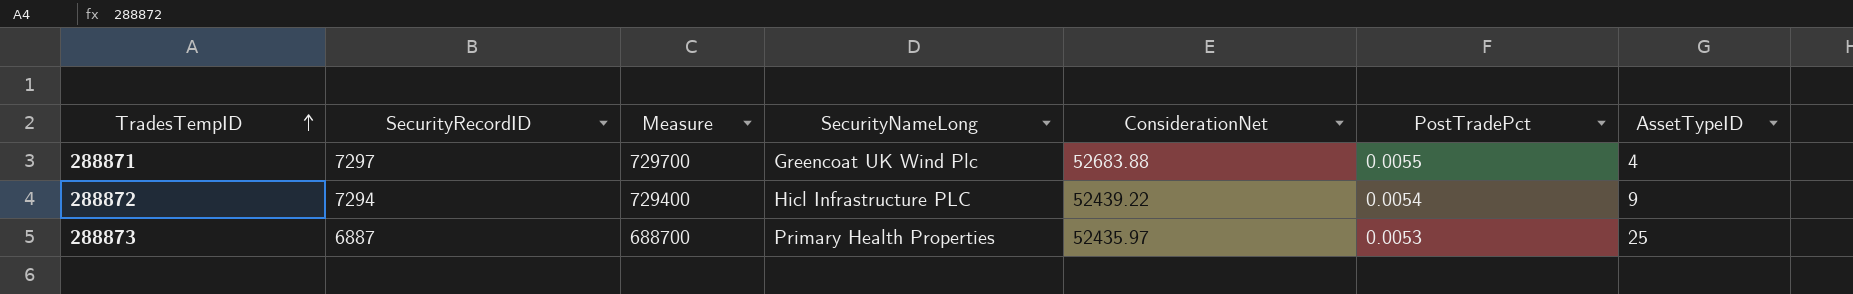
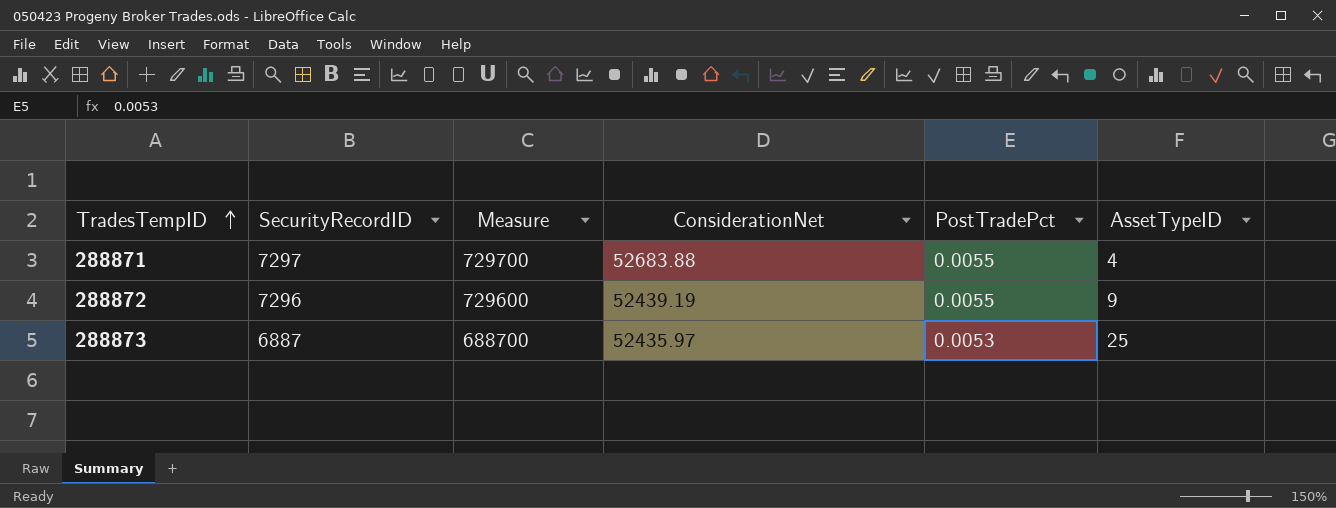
column SecurityNameLong | position: 4 -> none
288872 | SecurityRecordID: 7294 -> 7296
288872 | Measure: 729400 -> 729600
288872 | ConsiderationNet: 52439.22 -> 52439.19
288872 | PostTradePct: 0.0054 -> 0.0055

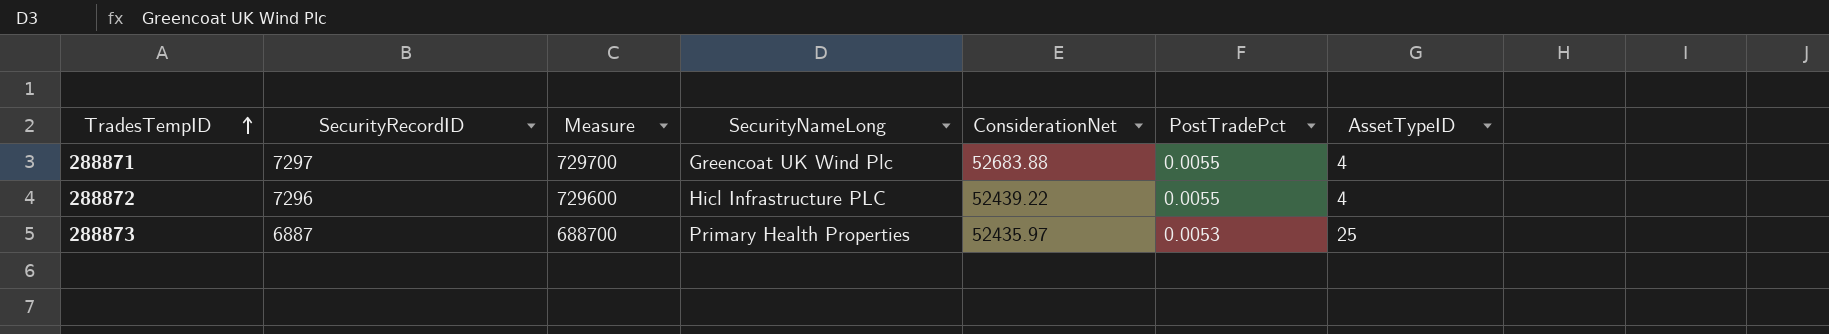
column SecurityNameLong | position: none -> 4
288872 | ConsiderationNet: 52439.19 -> 52439.22
288872 | AssetTypeID: 9 -> 4

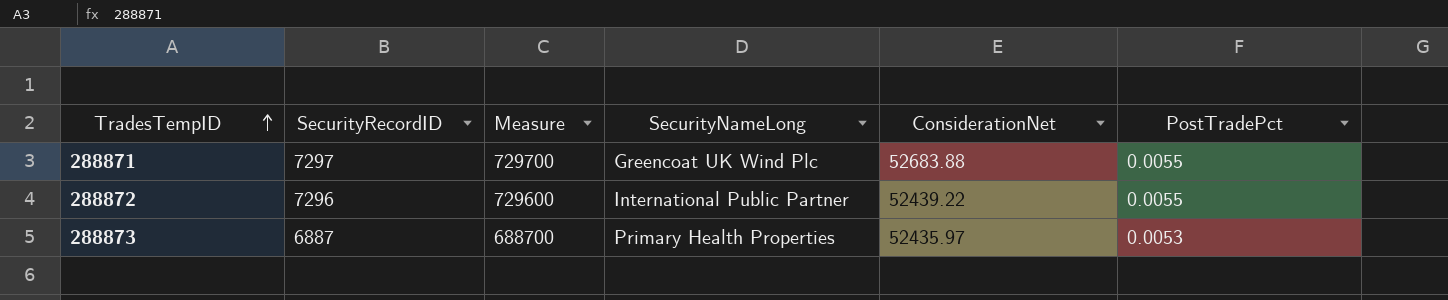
column AssetTypeID | position: 7 -> none
288872 | SecurityNameLong: Hicl Infrastructure PLC -> International Public Partner

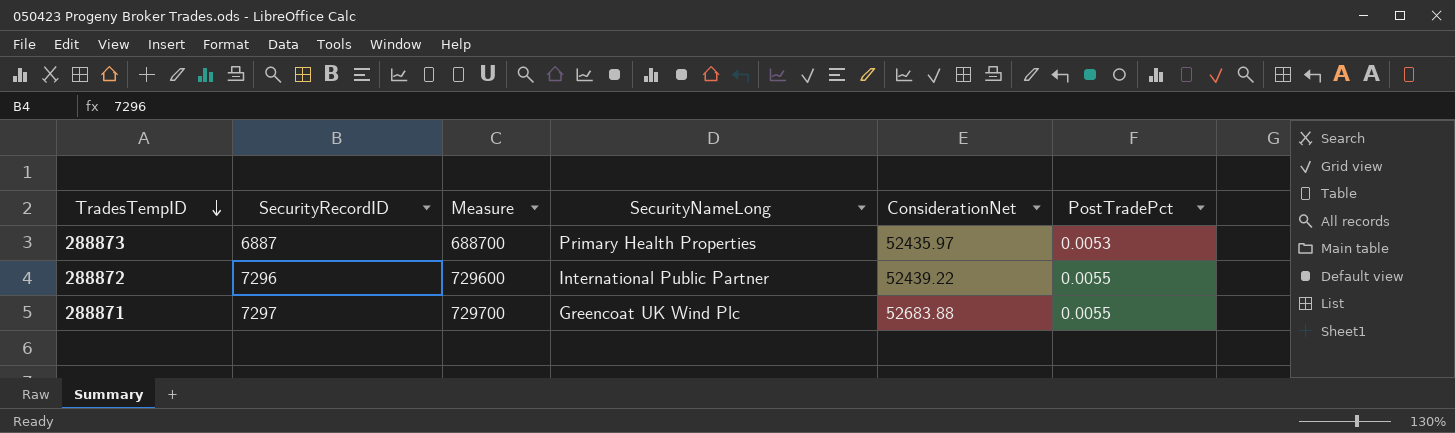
row order: TradesTempID ascending -> TradesTempID descending

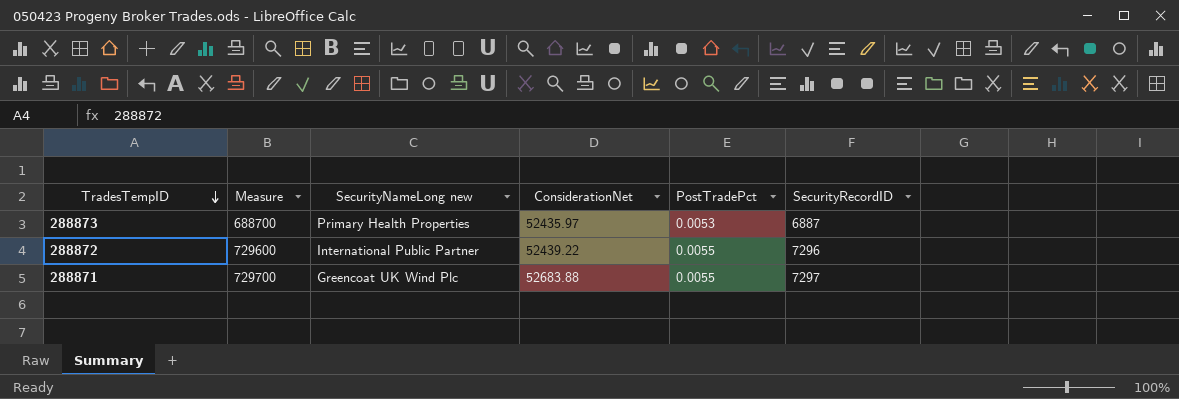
column name: SecurityNameLong -> SecurityNameLong new
column SecurityRecordID | position: 2 -> 6

